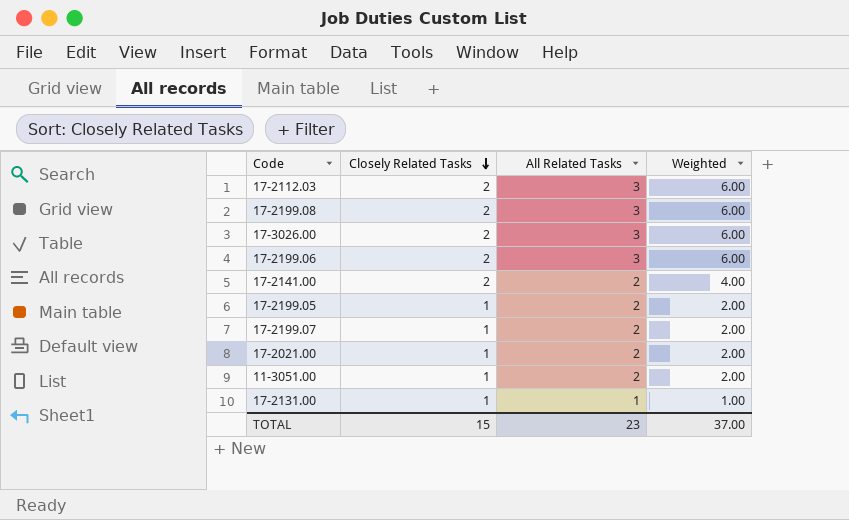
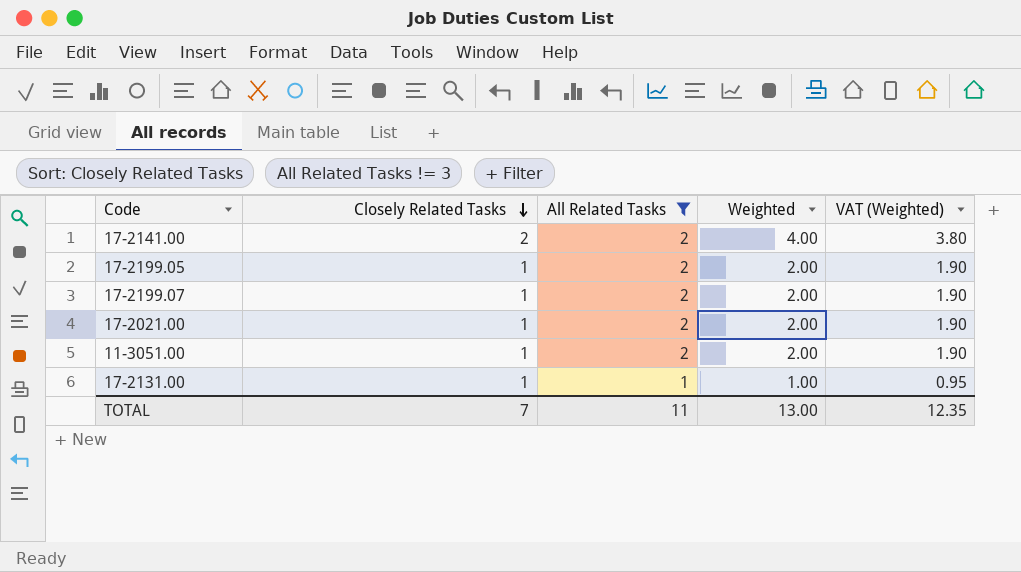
filter: none -> All Related Tasks != 3
column VAT (Weighted) | formula: none -> [Weighted] * 0.95
TOTAL | Closely Related Tasks: 15 -> 7
TOTAL | All Related Tasks: 23 -> 11
TOTAL | Weighted: 37.00 -> 13.00

